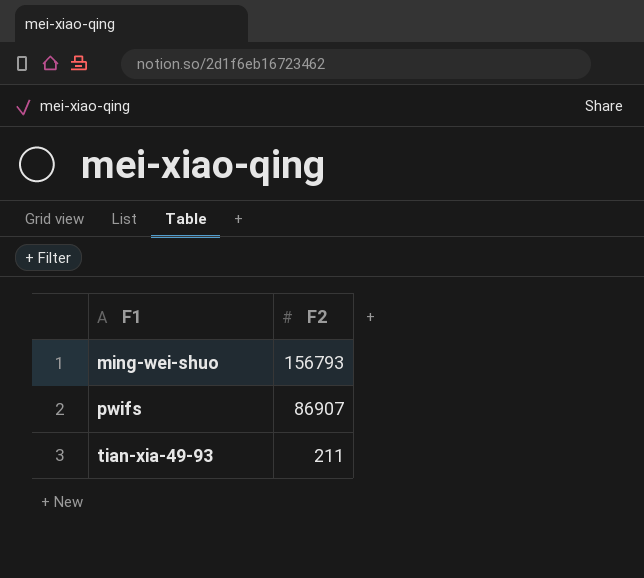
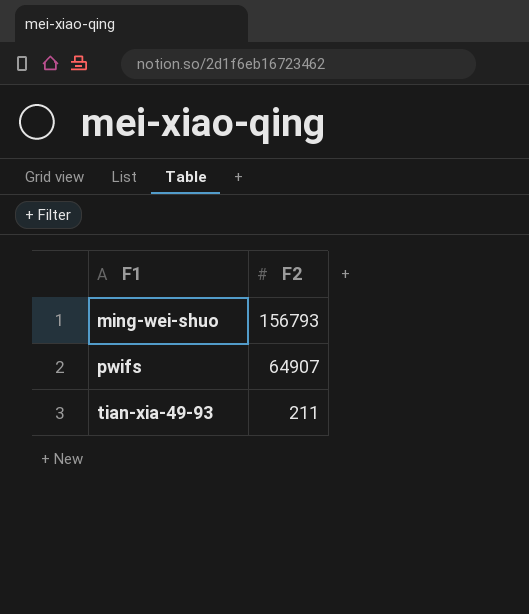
pwifs | F2: 86907 -> 64907

